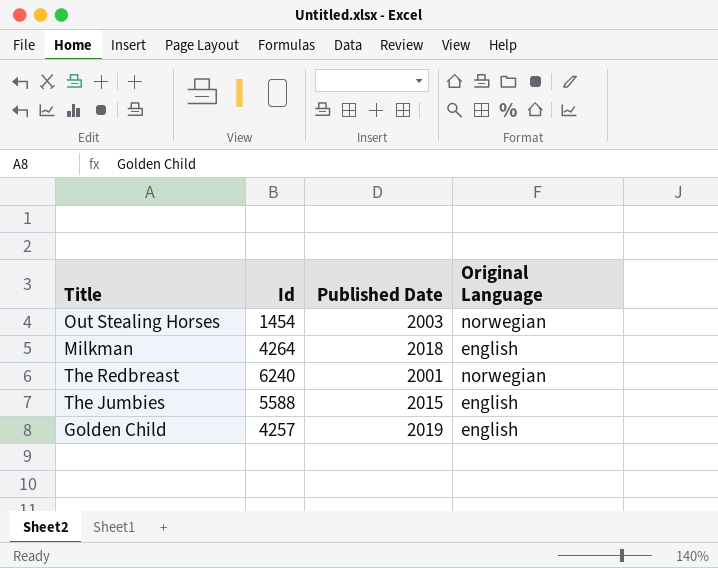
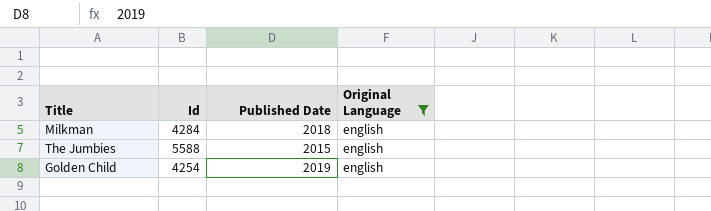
filter: none -> Original Language = english
Milkman | Id: 4264 -> 4284
Golden Child | Id: 4257 -> 4254

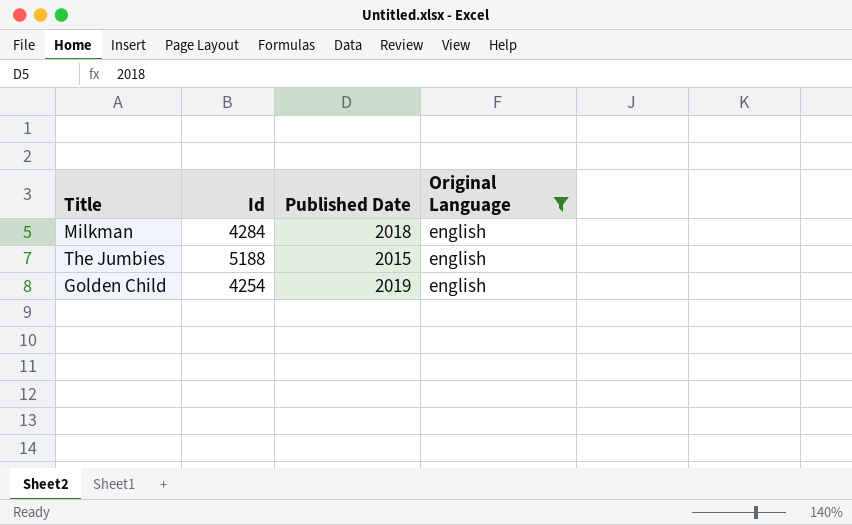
The Jumbies | Id: 5588 -> 5188

